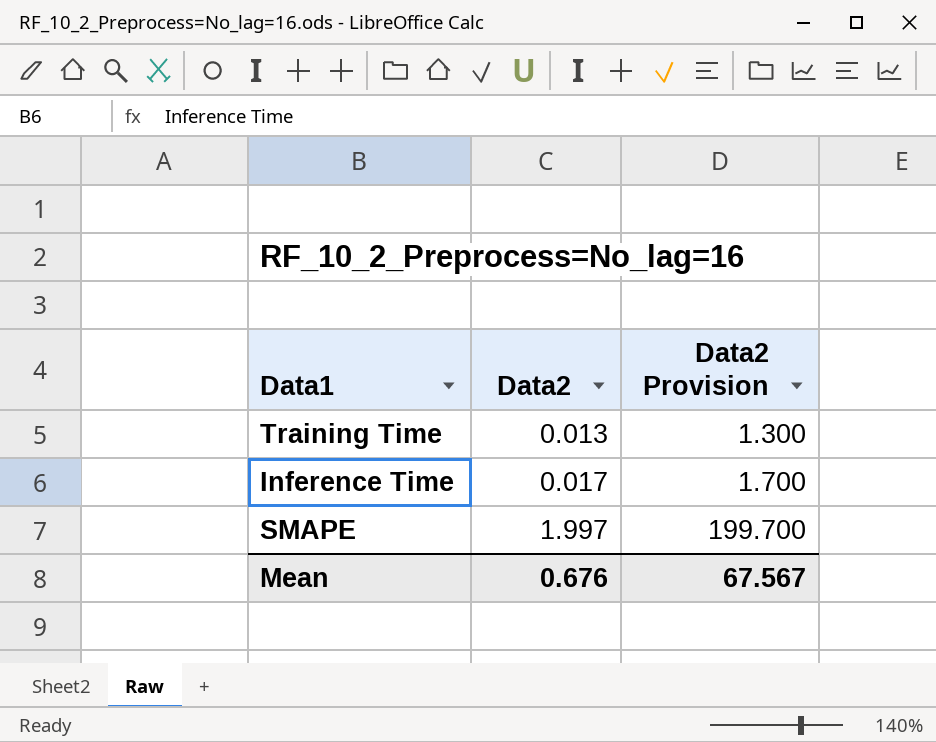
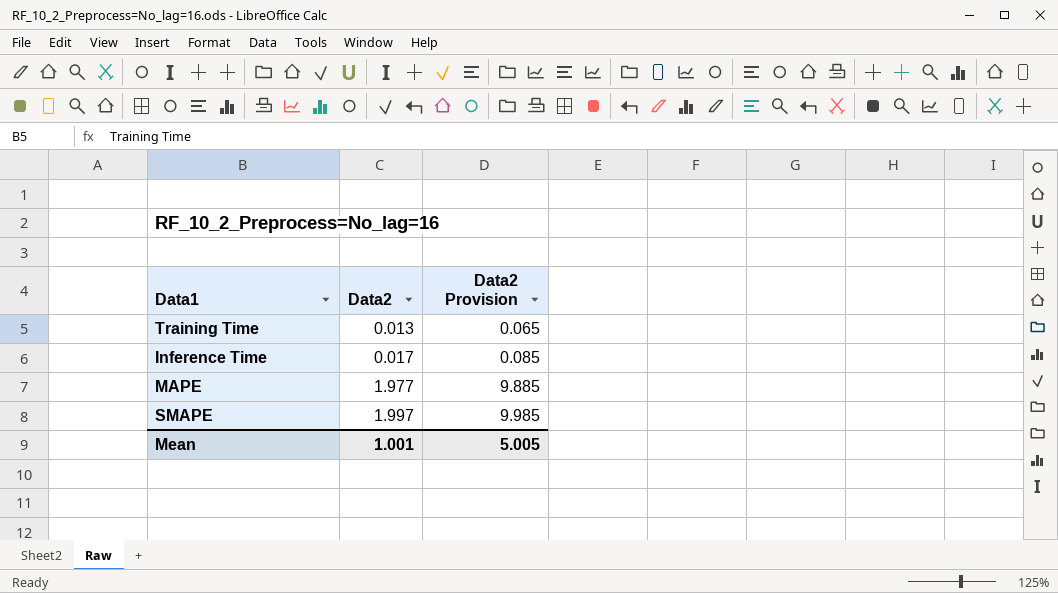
column Data2 Provision | formula: [Data2] * 100 -> [Data2] * 5
row MAPE: none -> 1.977 | 9.885
Mean | Data2: 0.676 -> 1.001
Mean | Data2 Provision: 67.567 -> 5.005

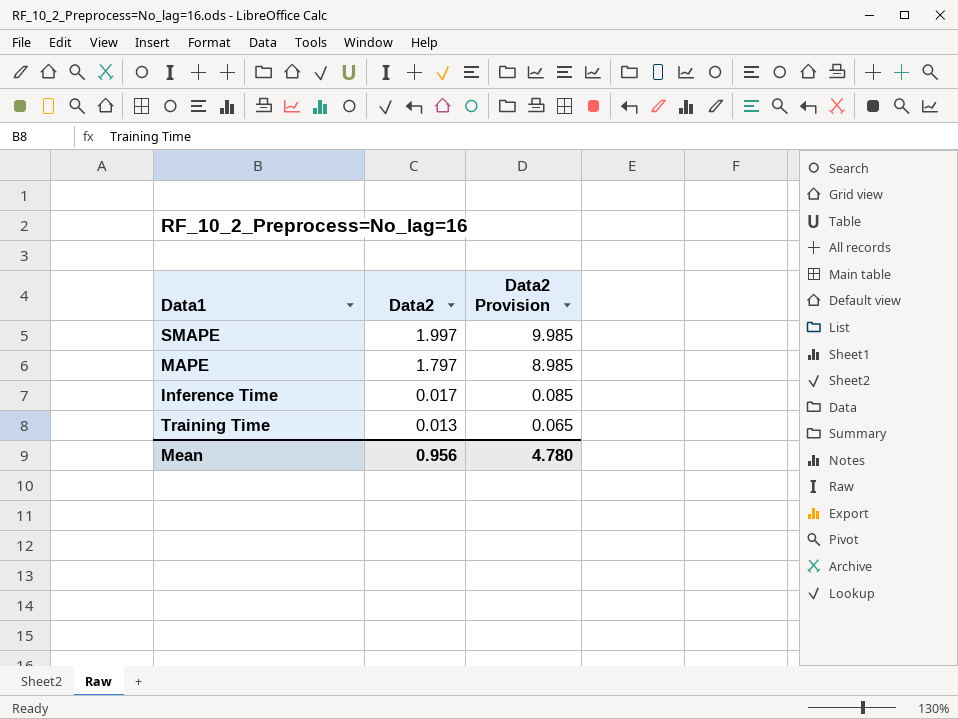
row order: Data2 ascending -> Data2 descending
MAPE | Data2: 1.977 -> 1.797
MAPE | Data2 Provision: 9.885 -> 8.985
Mean | Data2: 1.001 -> 0.956
Mean | Data2 Provision: 5.005 -> 4.780

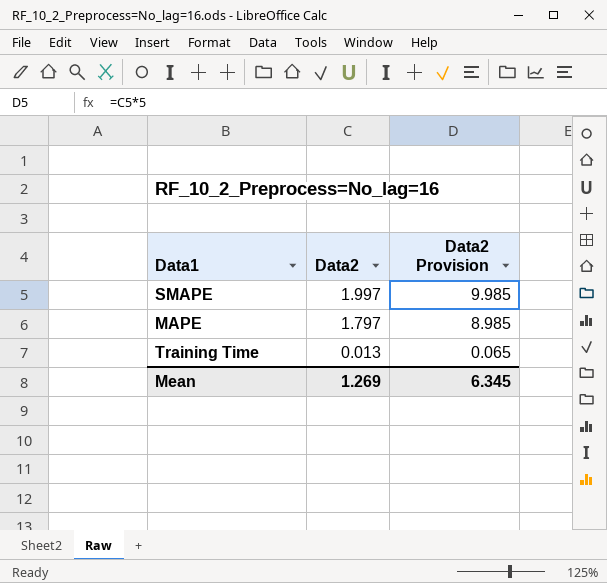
row Inference Time: 0.017 | 0.085 -> none
Mean | Data2: 0.956 -> 1.269
Mean | Data2 Provision: 4.780 -> 6.345

